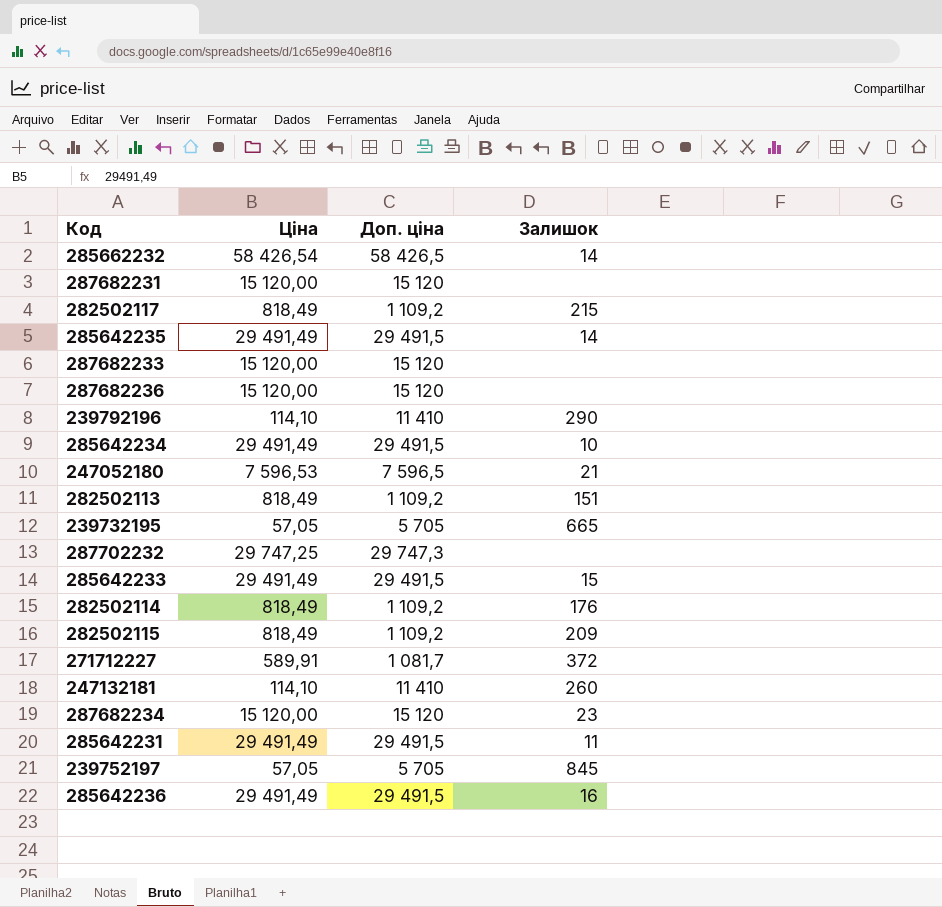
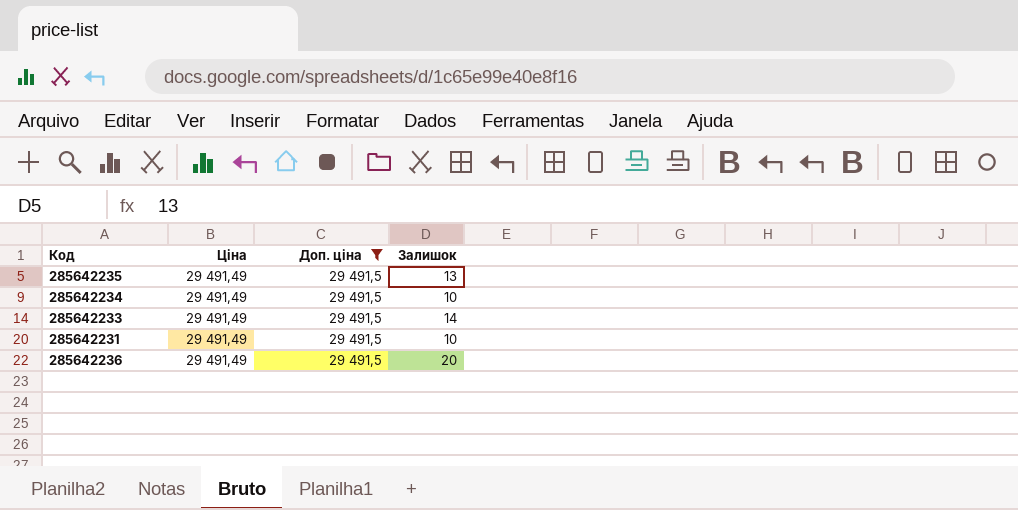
filter: none -> Доп. ціна = 29 491,5
285642235 | Залишок: 14 -> 13
285642233 | Залишок: 15 -> 14
285642231 | Залишок: 11 -> 10
285642236 | Залишок: 16 -> 20

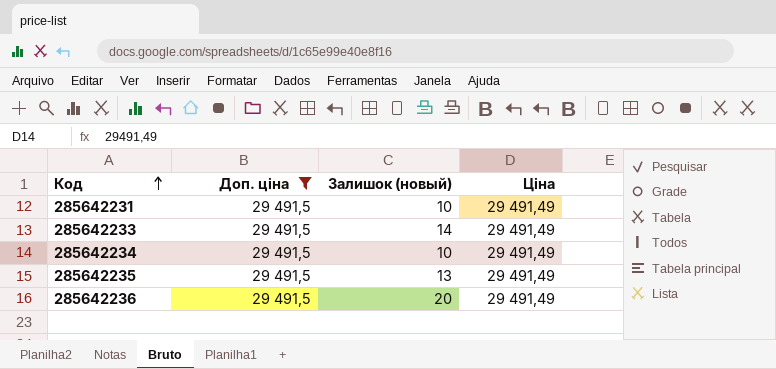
row order: none -> Код ascending
column name: Залишок -> Залишок (новый)
column Ціна | position: 2 -> 4

